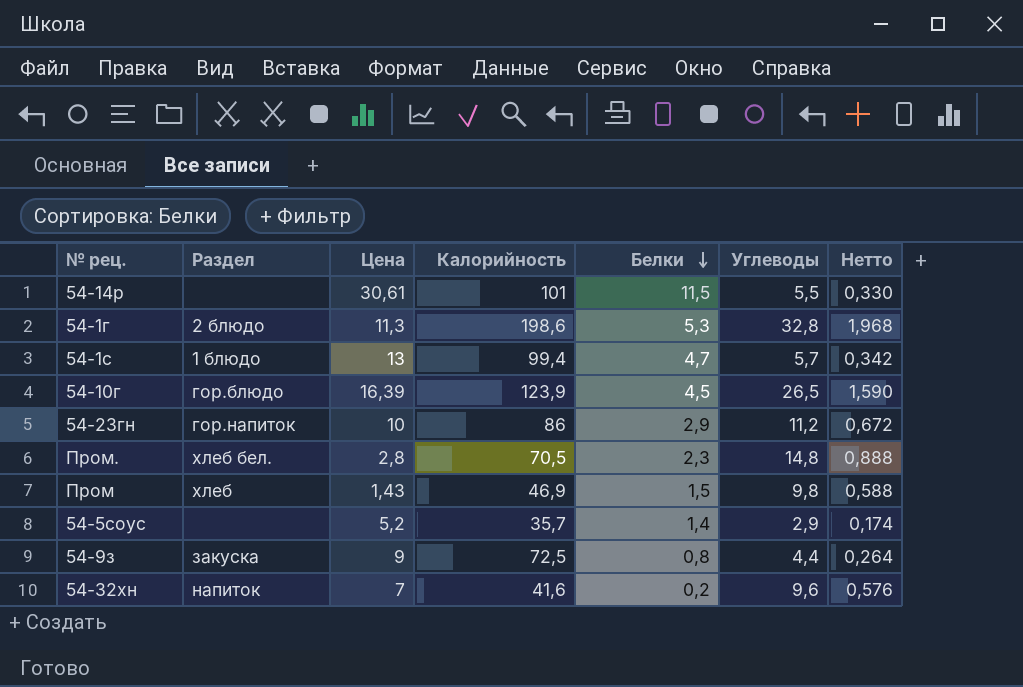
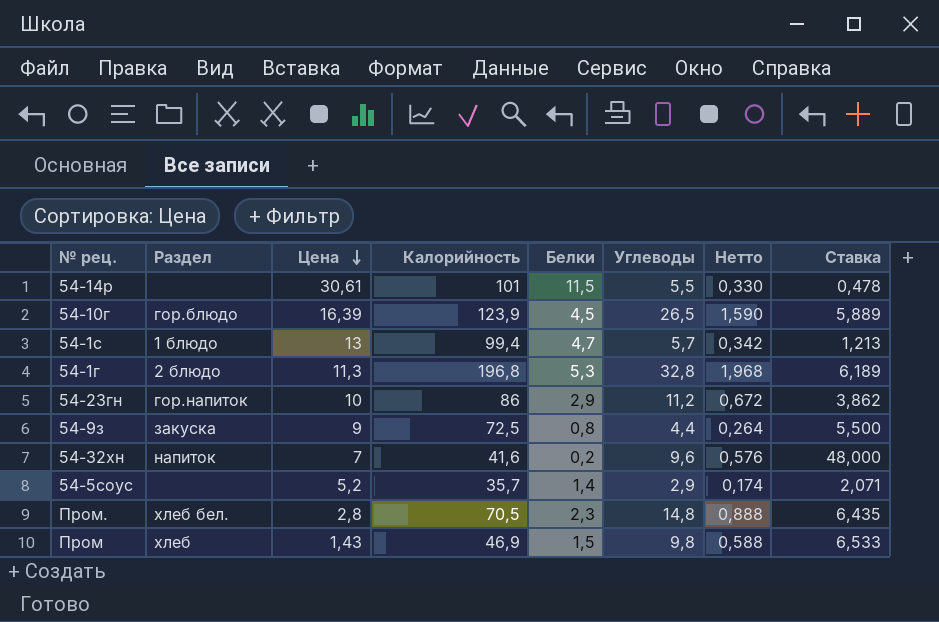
row order: Белки descending -> Цена descending
column Ставка | formula: none -> [Углеводы] / [Белки]
54-1г | Калорийность: 198,6 -> 196,8

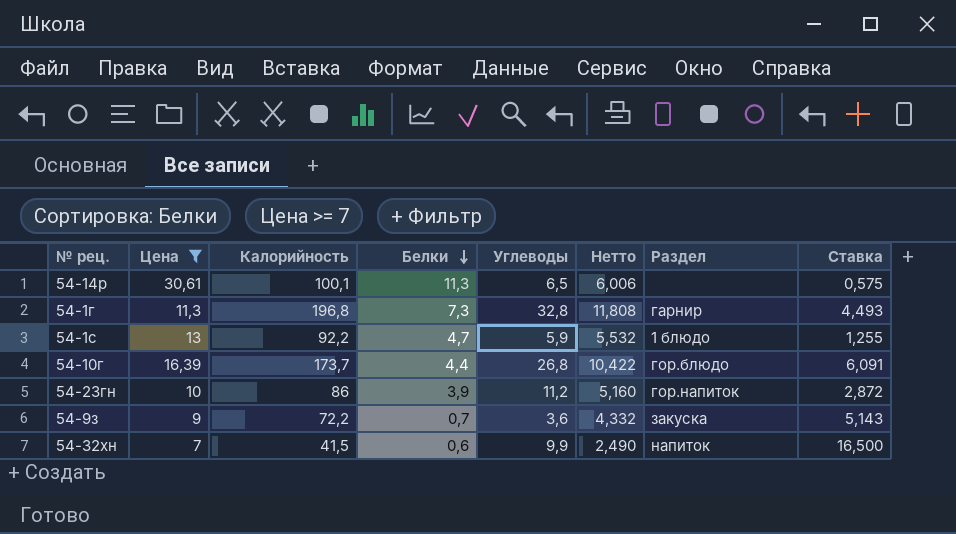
filter: none -> Цена >= 7
row order: Цена descending -> Белки descending
column Нетто | formula: [Углеводы] * 0,06 -> [Калорийность] * 0,06
column Раздел | position: 2 -> 7
54-14р | Калорийность: 101 -> 100,1
54-14р | Белки: 11,5 -> 11,3
54-14р | Углеводы: 5,5 -> 6,5
54-14р | Ставка: 0,478 -> 0,575
54-1г | Белки: 5,3 -> 7,3
54-1г | Раздел: 2 блюдо -> гарнир
54-1г | Ставка: 6,189 -> 4,493
54-1с | Калорийность: 99,4 -> 92,2
54-1с | Углеводы: 5,7 -> 5,9
54-1с | Ставка: 1,213 -> 1,255
54-10г | Калорийность: 123,9 -> 173,7
54-10г | Белки: 4,5 -> 4,4
54-10г | Углеводы: 26,5 -> 26,8
54-10г | Ставка: 5,889 -> 6,091
54-23гн | Белки: 2,9 -> 3,9
54-23гн | Ставка: 3,862 -> 2,872
54-9з | Калорийность: 72,5 -> 72,2
54-9з | Белки: 0,8 -> 0,7
54-9з | Углеводы: 4,4 -> 3,6
54-9з | Ставка: 5,500 -> 5,143
54-32хн | Калорийность: 41,6 -> 41,5
54-32хн | Белки: 0,2 -> 0,6
54-32хн | Углеводы: 9,6 -> 9,9
54-32хн | Ставка: 48,000 -> 16,500

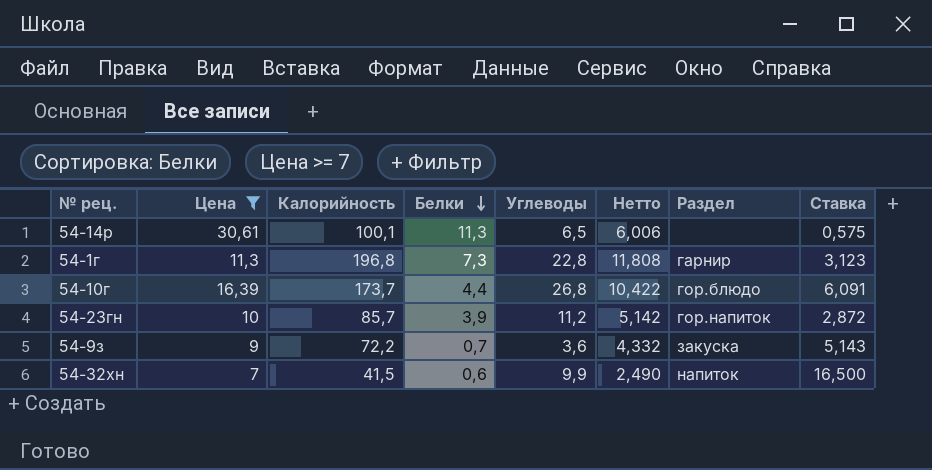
row 54-1с: 13 | 92,2 | 4,7 | 5,9 | 5,532 | 1 блюдо | 1,255 -> none
54-1г | Углеводы: 32,8 -> 22,8
54-1г | Ставка: 4,493 -> 3,123
54-23гн | Калорийность: 86 -> 85,7
54-23гн | Нетто: 5,160 -> 5,142

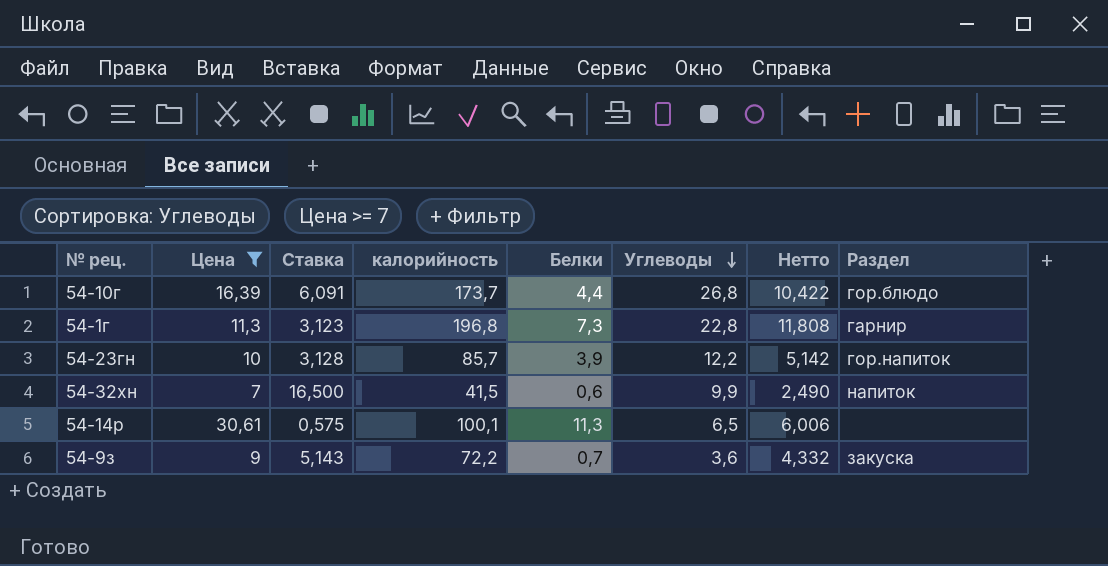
row order: Белки descending -> Углеводы descending
column Ставка | position: 8 -> 3
column name: Калорийность -> калорийность
54-23гн | Ставка: 2,872 -> 3,128
54-23гн | Углеводы: 11,2 -> 12,2

